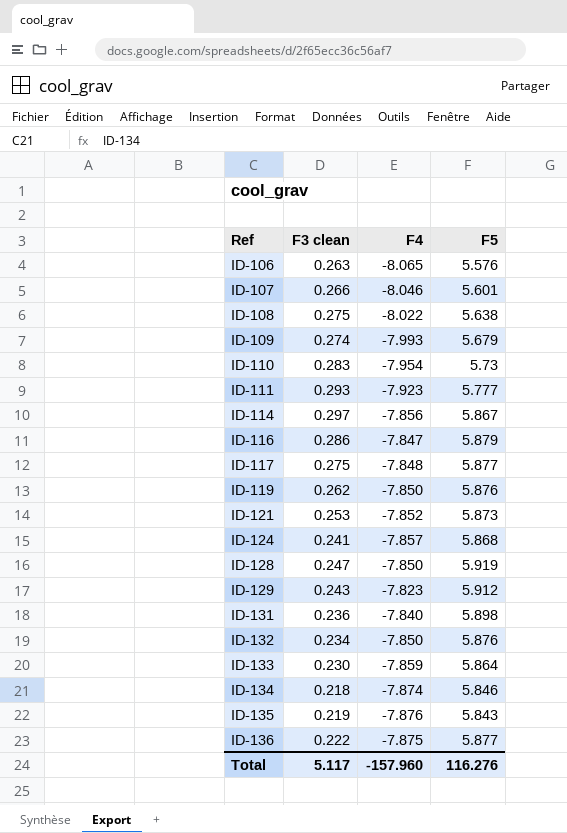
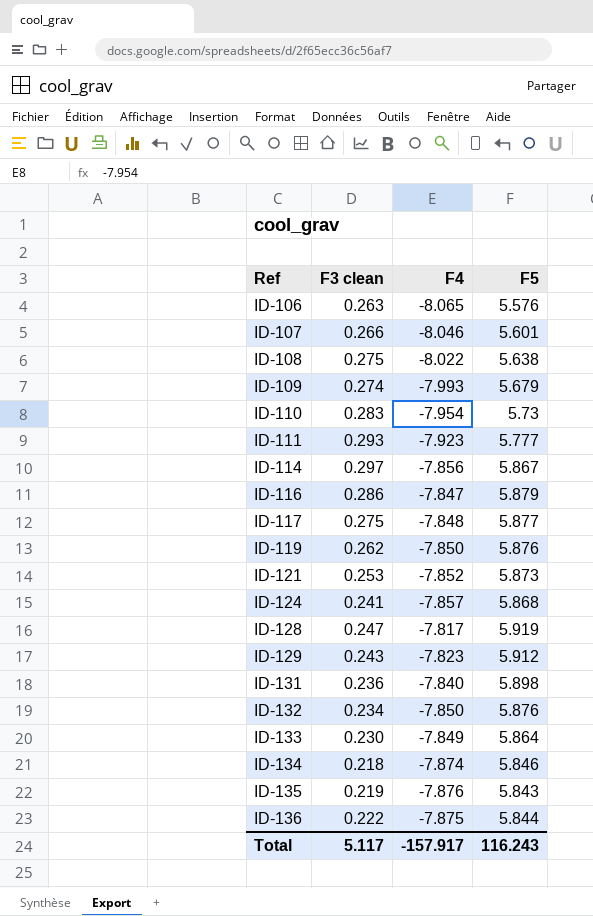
ID-128 | F4: -7.850 -> -7.817
ID-133 | F4: -7.859 -> -7.849
ID-136 | F5: 5.877 -> 5.844
Total | F4: -157.960 -> -157.917
Total | F5: 116.276 -> 116.243

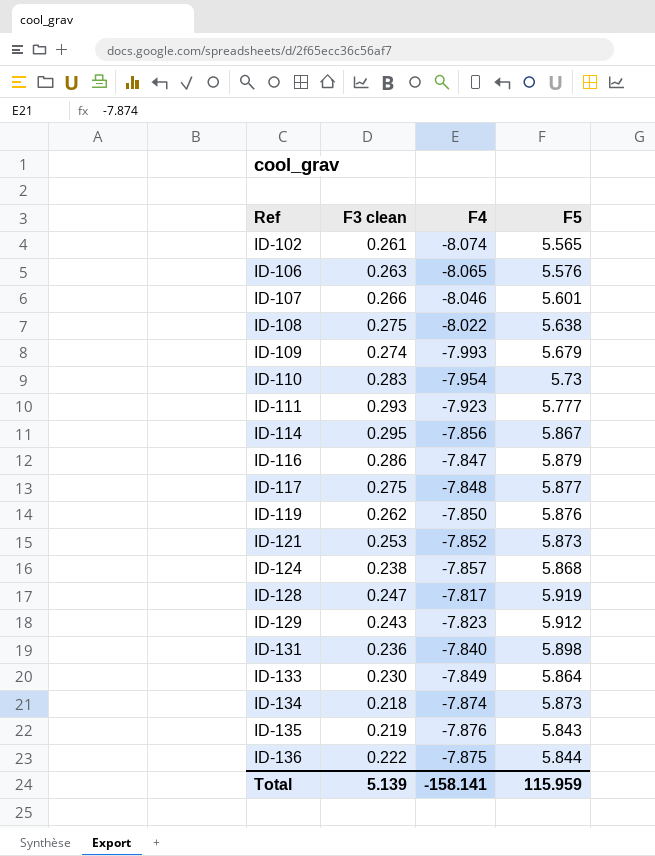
row ID-132: 0.234 | -7.850 | 5.876 -> none
row ID-102: none -> 0.261 | -8.074 | 5.565
ID-114 | F3 clean: 0.297 -> 0.295
ID-124 | F3 clean: 0.241 -> 0.238
ID-134 | F5: 5.846 -> 5.873
Total | F3 clean: 5.117 -> 5.139
Total | F4: -157.917 -> -158.141
Total | F5: 116.243 -> 115.959

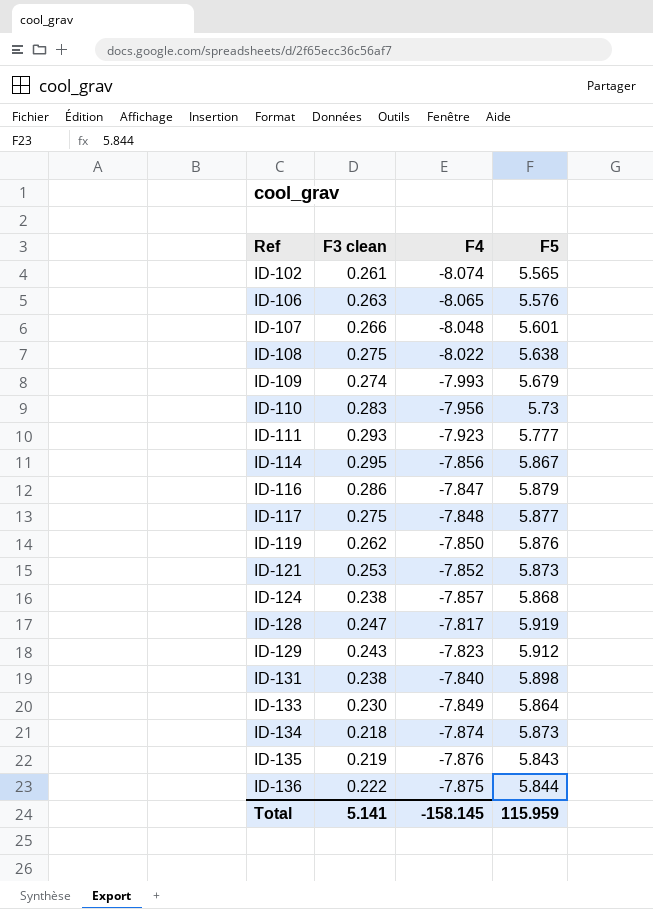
ID-107 | F4: -8.046 -> -8.048
ID-110 | F4: -7.954 -> -7.956
ID-131 | F3 clean: 0.236 -> 0.238
Total | F3 clean: 5.139 -> 5.141
Total | F4: -158.141 -> -158.145

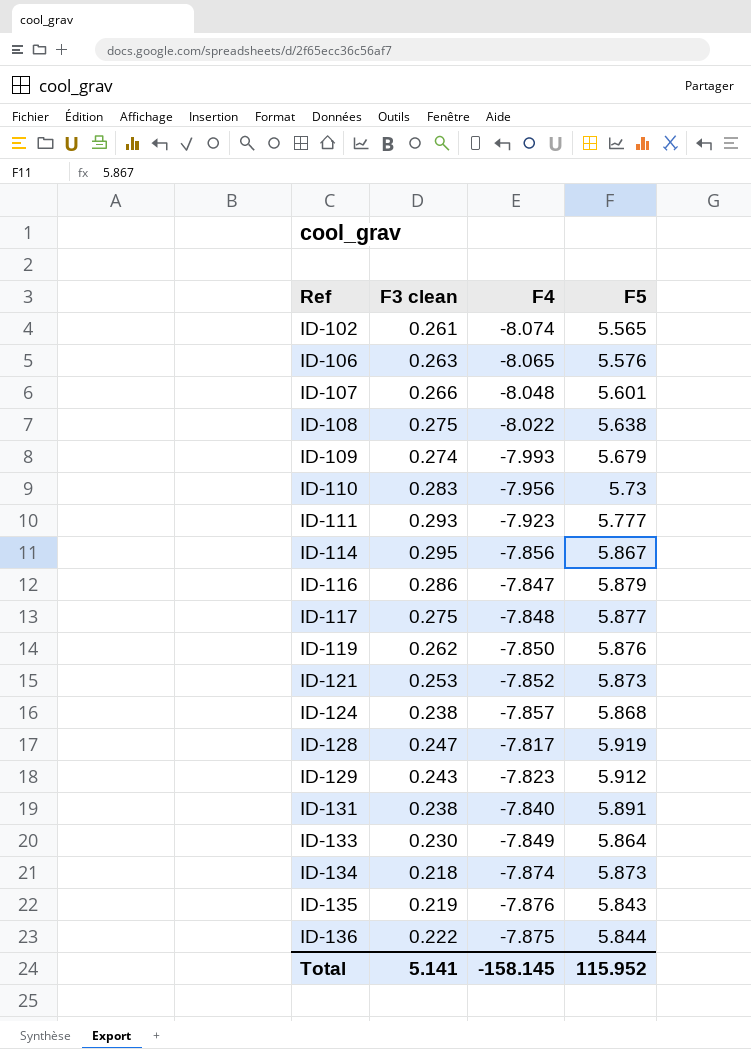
ID-131 | F5: 5.898 -> 5.891
Total | F5: 115.959 -> 115.952

